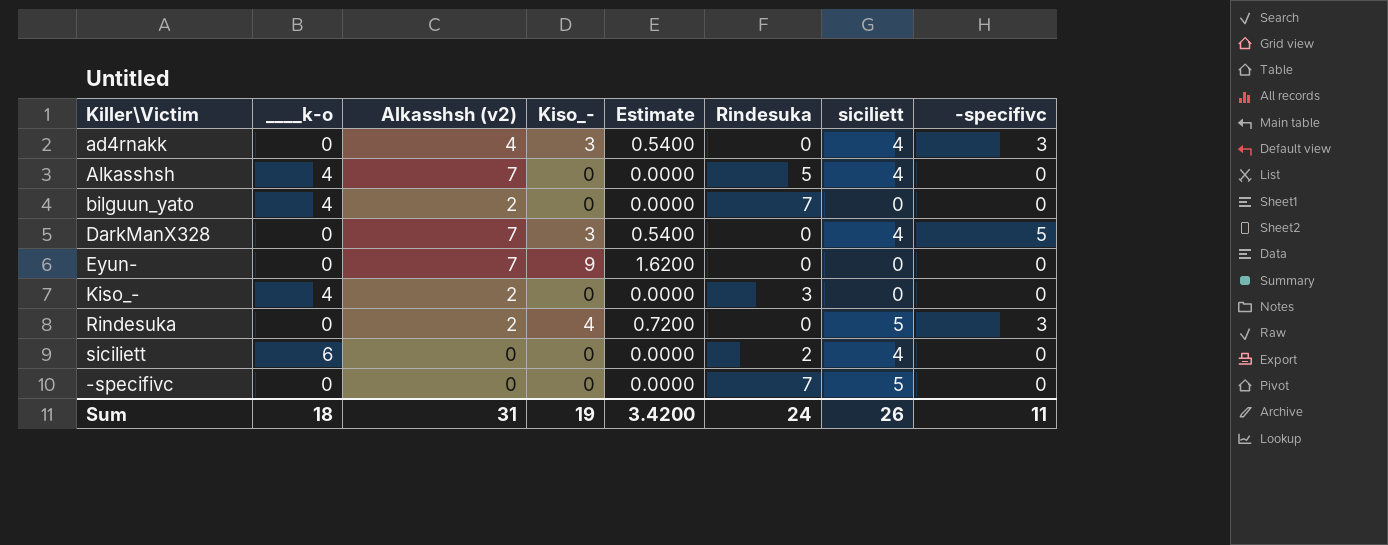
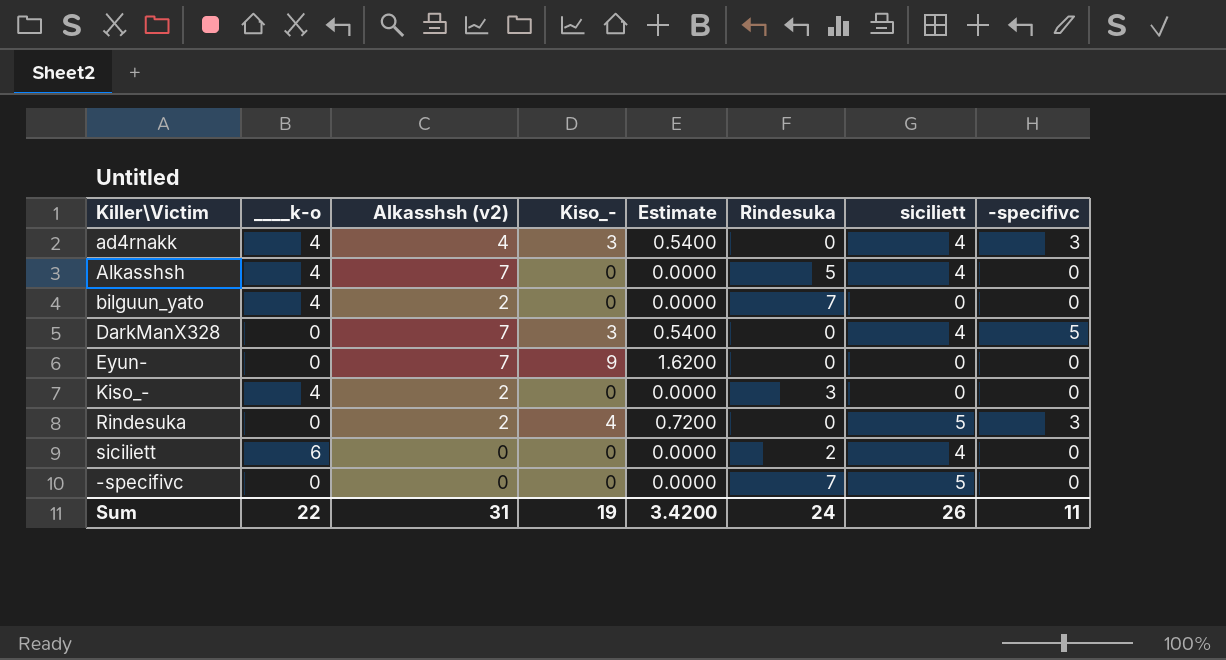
ad4rnakk | ____k-o: 0 -> 4
Sum | ____k-o: 18 -> 22

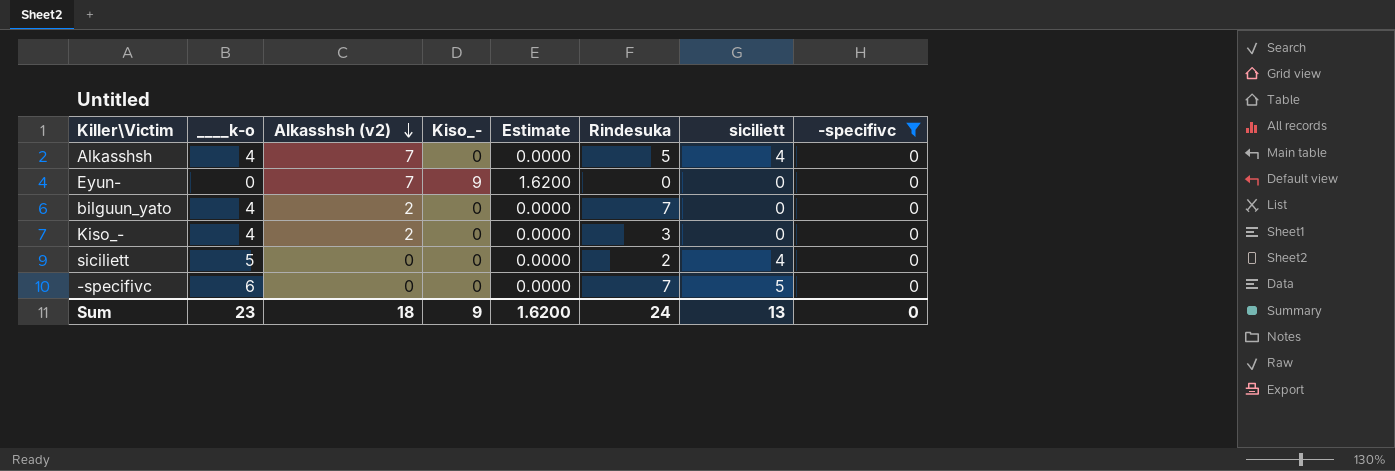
filter: none -> -specifivc = 0
row order: none -> Alkasshsh (v2) descending
siciliett | ____k-o: 6 -> 5
-specifivc | ____k-o: 0 -> 6
Sum | ____k-o: 22 -> 23
Sum | Alkasshsh (v2): 31 -> 18
Sum | Kiso_-: 19 -> 9
Sum | Estimate: 3.4200 -> 1.6200
Sum | siciliett: 26 -> 13
Sum | -specifivc: 11 -> 0

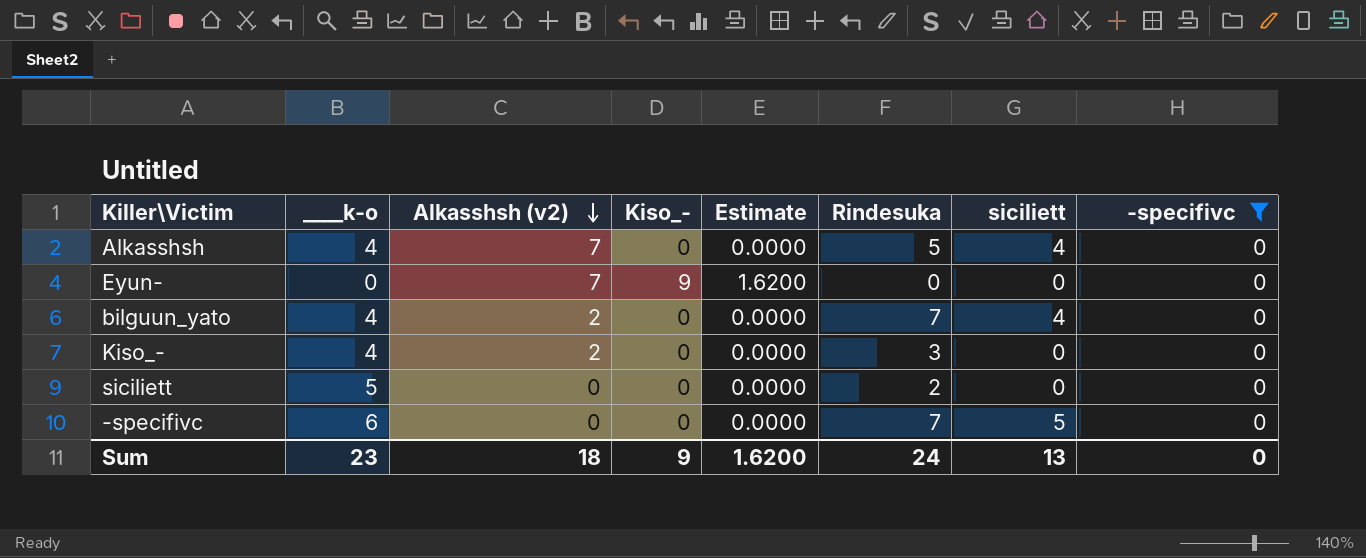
bilguun_yato | siciliett: 0 -> 4
siciliett | siciliett: 4 -> 0

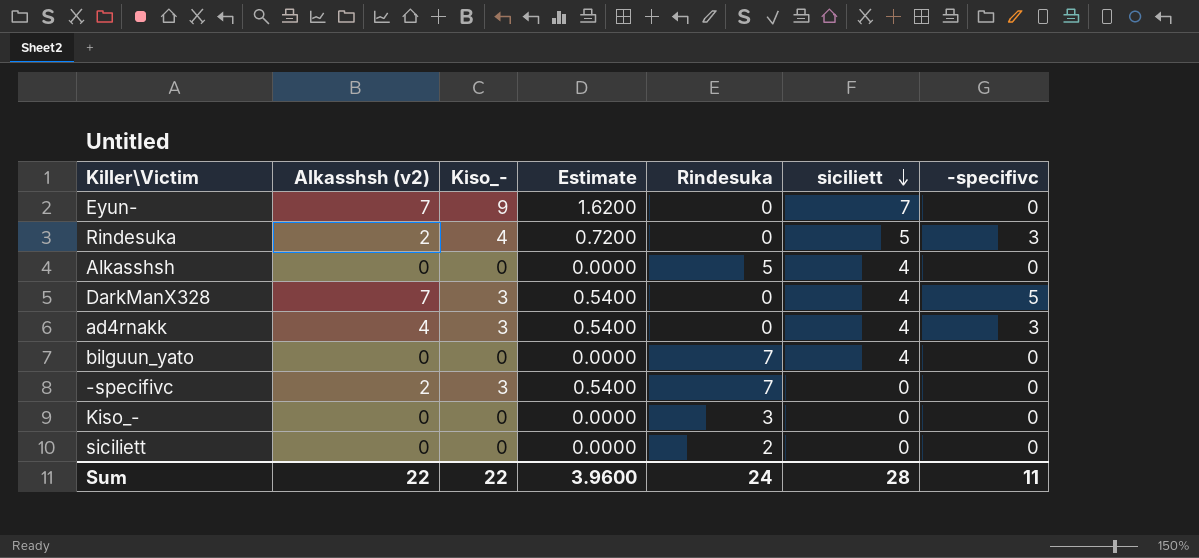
filter: -specifivc = 0 -> none
row order: Alkasshsh (v2) descending -> siciliett descending
column ____k-o | position: 2 -> none
Eyun- | siciliett: 0 -> 7
Alkasshsh | Alkasshsh (v2): 7 -> 0
bilguun_yato | Alkasshsh (v2): 2 -> 0
-specifivc | Alkasshsh (v2): 0 -> 2
-specifivc | Kiso_-: 0 -> 3
-specifivc | Estimate: 0.0000 -> 0.5400
-specifivc | siciliett: 5 -> 0
Kiso_- | Alkasshsh (v2): 2 -> 0
Sum | Alkasshsh (v2): 18 -> 22
Sum | Kiso_-: 9 -> 22
Sum | Estimate: 1.6200 -> 3.9600
Sum | siciliett: 13 -> 28
Sum | -specifivc: 0 -> 11

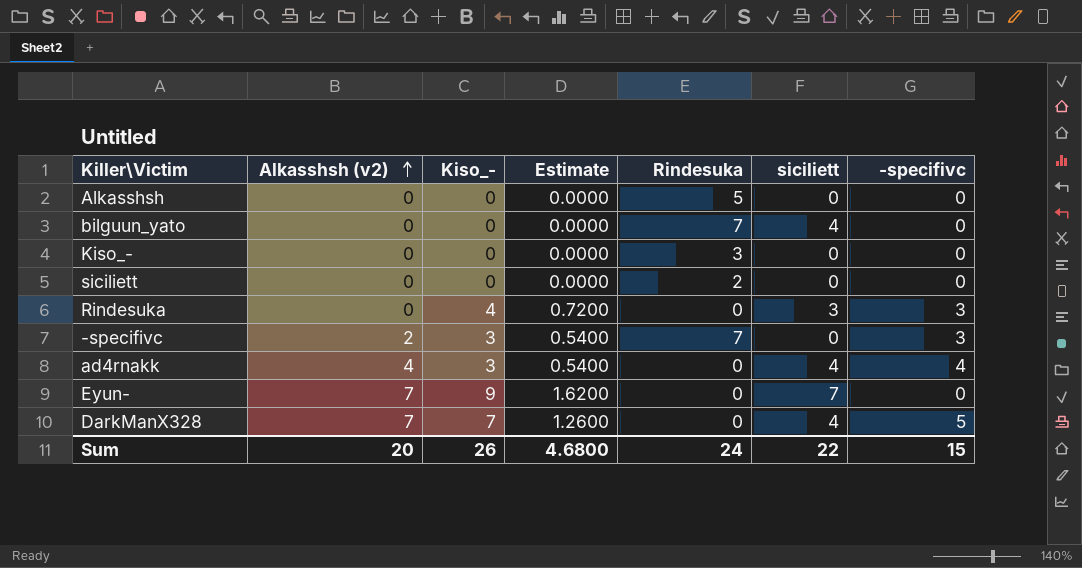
row order: siciliett descending -> Alkasshsh (v2) ascending
Alkasshsh | siciliett: 4 -> 0
Rindesuka | Alkasshsh (v2): 2 -> 0
Rindesuka | siciliett: 5 -> 3
-specifivc | -specifivc: 0 -> 3
ad4rnakk | -specifivc: 3 -> 4
DarkManX328 | Kiso_-: 3 -> 7
DarkManX328 | Estimate: 0.5400 -> 1.2600
Sum | Alkasshsh (v2): 22 -> 20
Sum | Kiso_-: 22 -> 26
Sum | Estimate: 3.9600 -> 4.6800
Sum | siciliett: 28 -> 22
Sum | -specifivc: 11 -> 15

